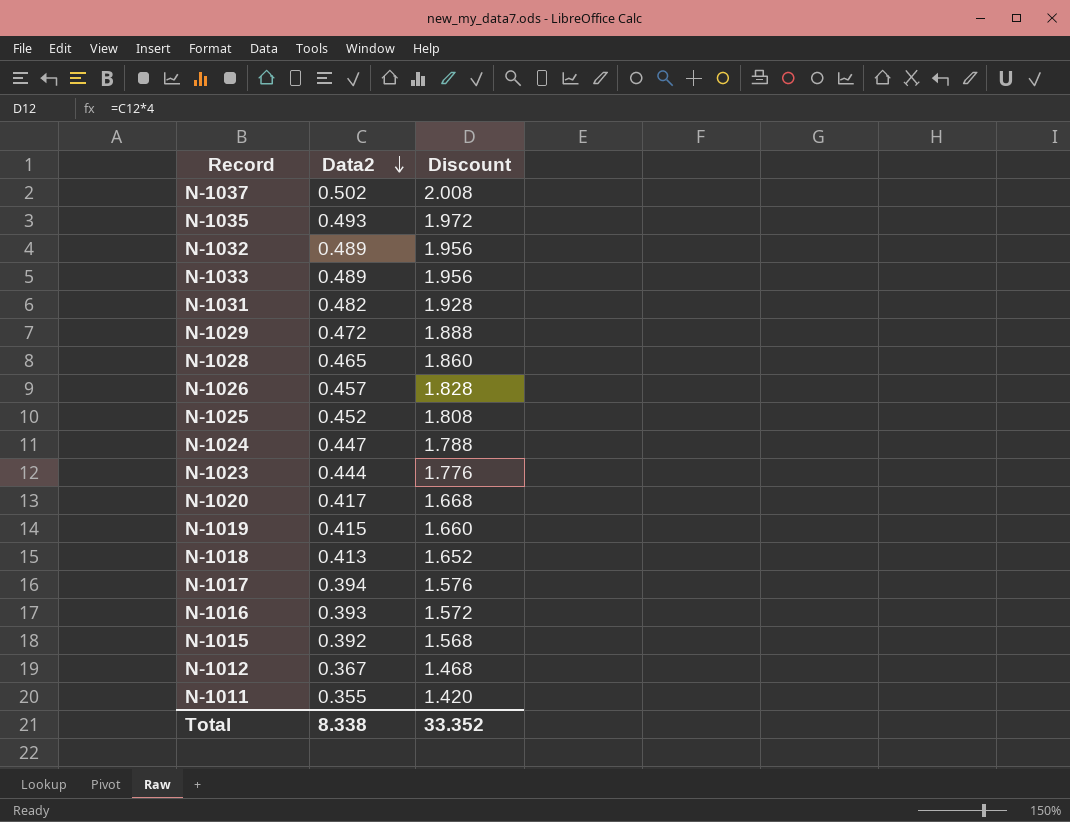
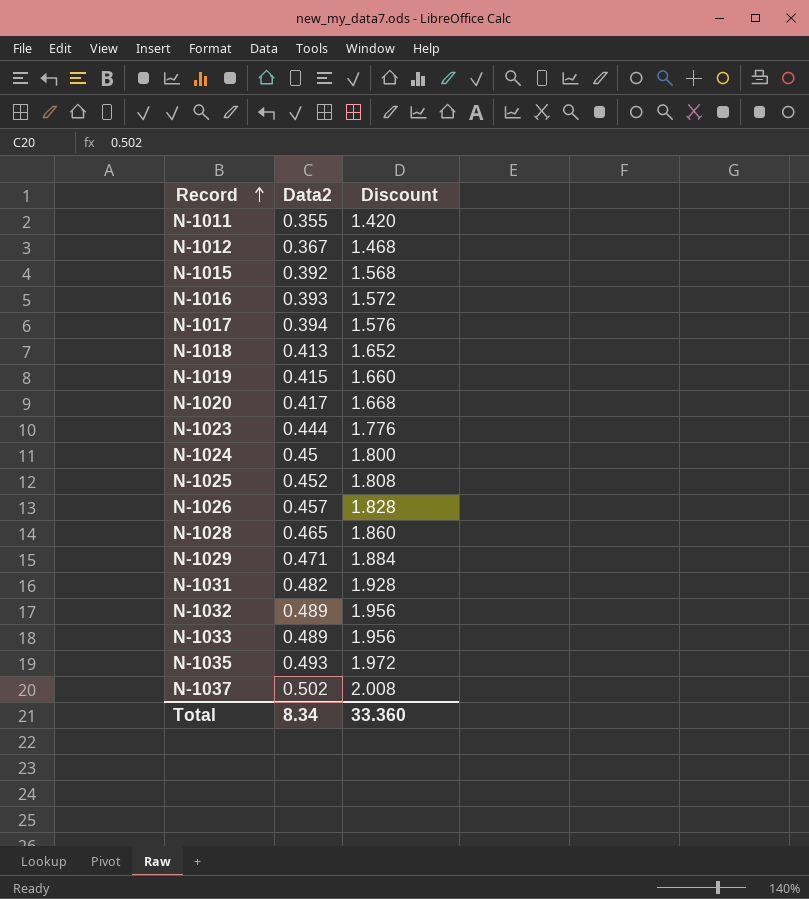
row order: Data2 descending -> Record ascending
N-1024 | Data2: 0.447 -> 0.45
N-1024 | Discount: 1.788 -> 1.800
N-1029 | Data2: 0.472 -> 0.471
N-1029 | Discount: 1.888 -> 1.884
Total | Data2: 8.338 -> 8.34
Total | Discount: 33.352 -> 33.360

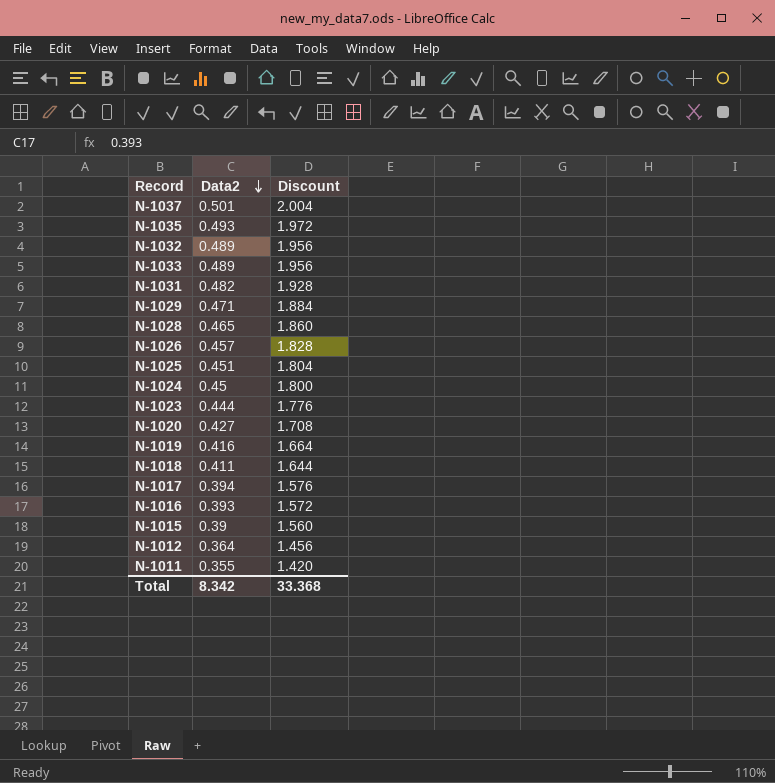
row order: Record ascending -> Data2 descending
N-1037 | Data2: 0.502 -> 0.501
N-1037 | Discount: 2.008 -> 2.004
N-1025 | Data2: 0.452 -> 0.451
N-1025 | Discount: 1.808 -> 1.804
N-1020 | Data2: 0.417 -> 0.427
N-1020 | Discount: 1.668 -> 1.708
N-1019 | Data2: 0.415 -> 0.416
N-1019 | Discount: 1.660 -> 1.664
N-1018 | Data2: 0.413 -> 0.411
N-1018 | Discount: 1.652 -> 1.644
N-1015 | Data2: 0.392 -> 0.39
N-1015 | Discount: 1.568 -> 1.560
N-1012 | Data2: 0.367 -> 0.364
N-1012 | Discount: 1.468 -> 1.456
Total | Data2: 8.34 -> 8.342
Total | Discount: 33.360 -> 33.368

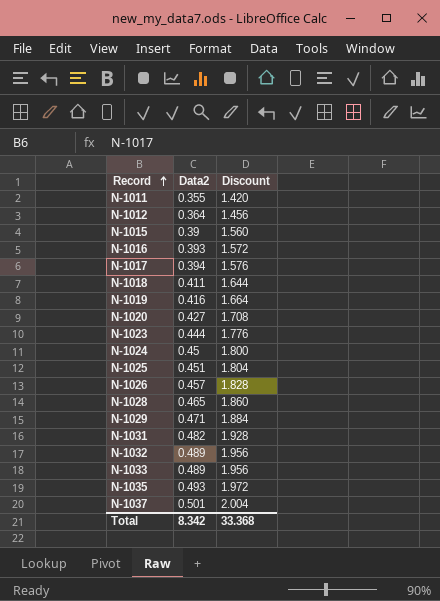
row order: Data2 descending -> Record ascending

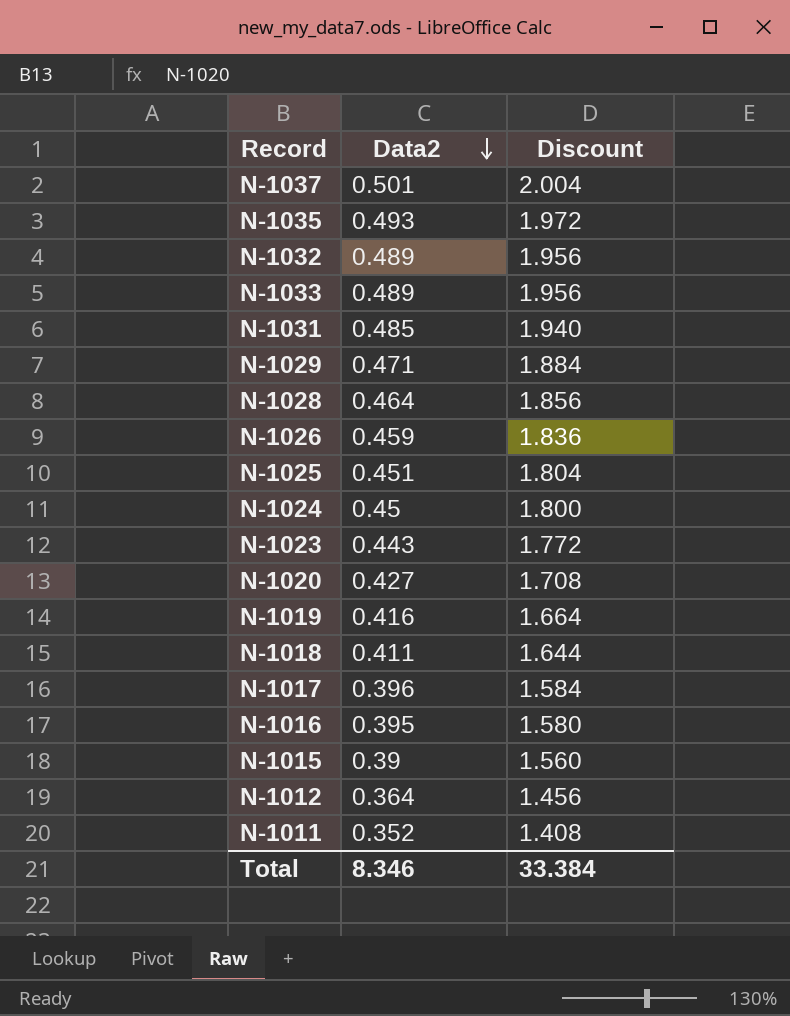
row order: Record ascending -> Data2 descending
N-1031 | Data2: 0.482 -> 0.485
N-1031 | Discount: 1.928 -> 1.940
N-1028 | Data2: 0.465 -> 0.464
N-1028 | Discount: 1.860 -> 1.856
N-1026 | Data2: 0.457 -> 0.459
N-1026 | Discount: 1.828 -> 1.836
N-1023 | Data2: 0.444 -> 0.443
N-1023 | Discount: 1.776 -> 1.772
N-1017 | Data2: 0.394 -> 0.396
N-1017 | Discount: 1.576 -> 1.584
N-1016 | Data2: 0.393 -> 0.395
N-1016 | Discount: 1.572 -> 1.580
N-1011 | Data2: 0.355 -> 0.352
N-1011 | Discount: 1.420 -> 1.408
Total | Data2: 8.342 -> 8.346
Total | Discount: 33.368 -> 33.384

